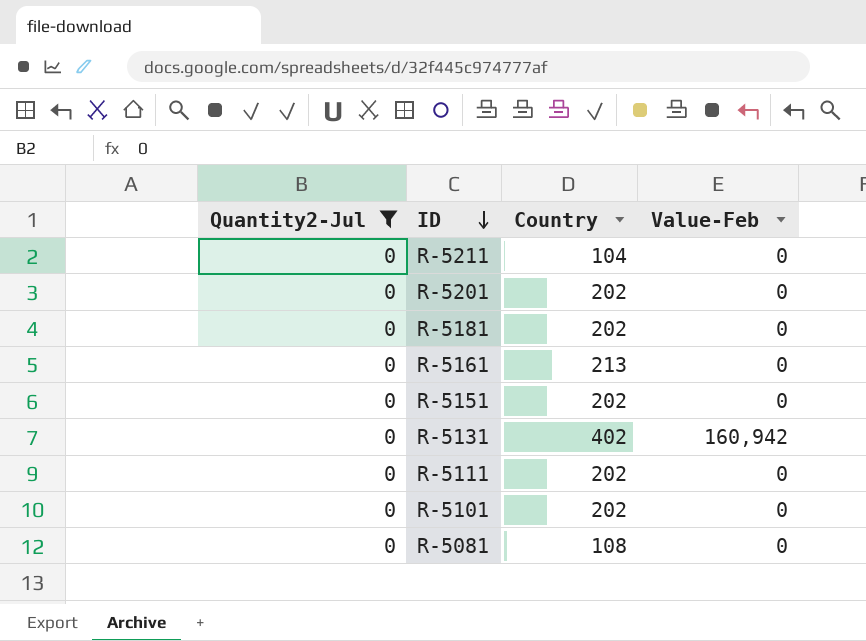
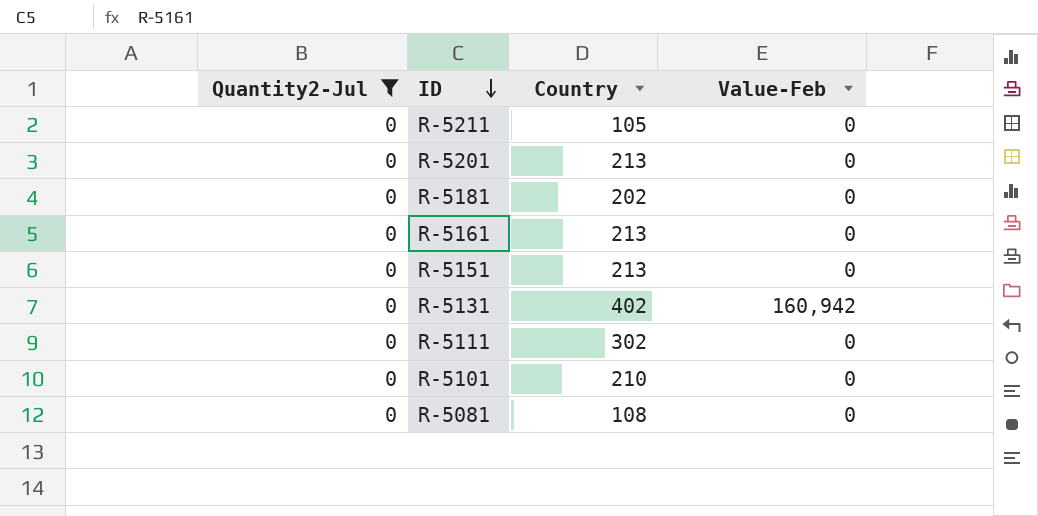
R-5211 | Country: 104 -> 105
R-5201 | Country: 202 -> 213
R-5151 | Country: 202 -> 213
R-5111 | Country: 202 -> 302
R-5101 | Country: 202 -> 210

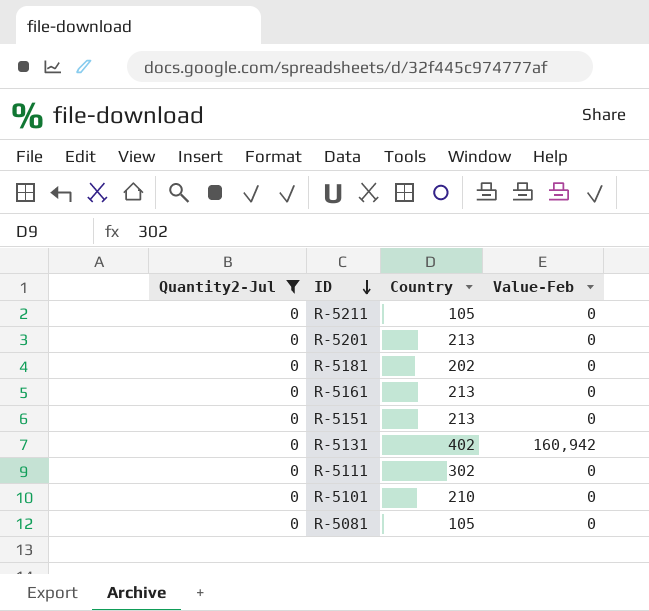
R-5081 | Country: 108 -> 105

